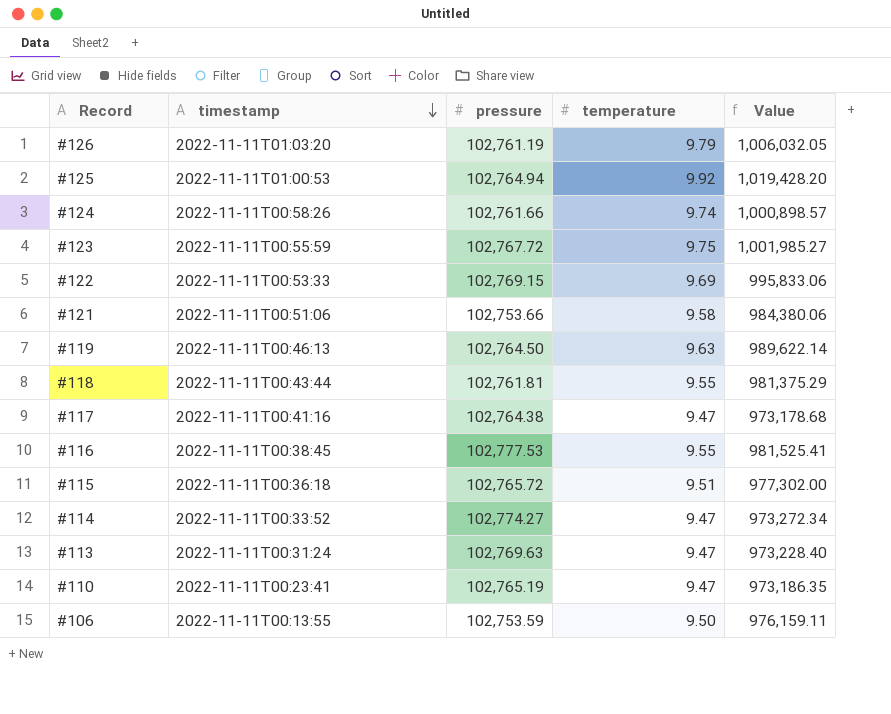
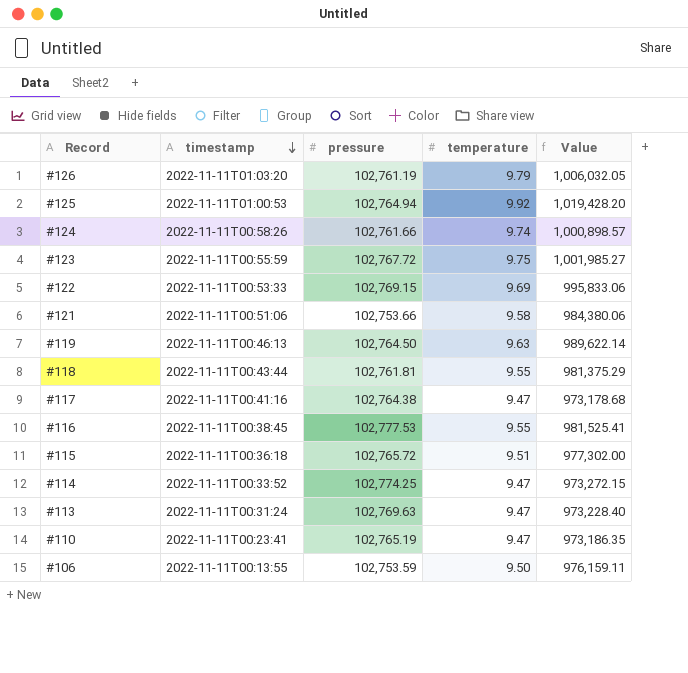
#114 | pressure: 102,774.27 -> 102,774.25
#114 | Value: 973,272.34 -> 973,272.15

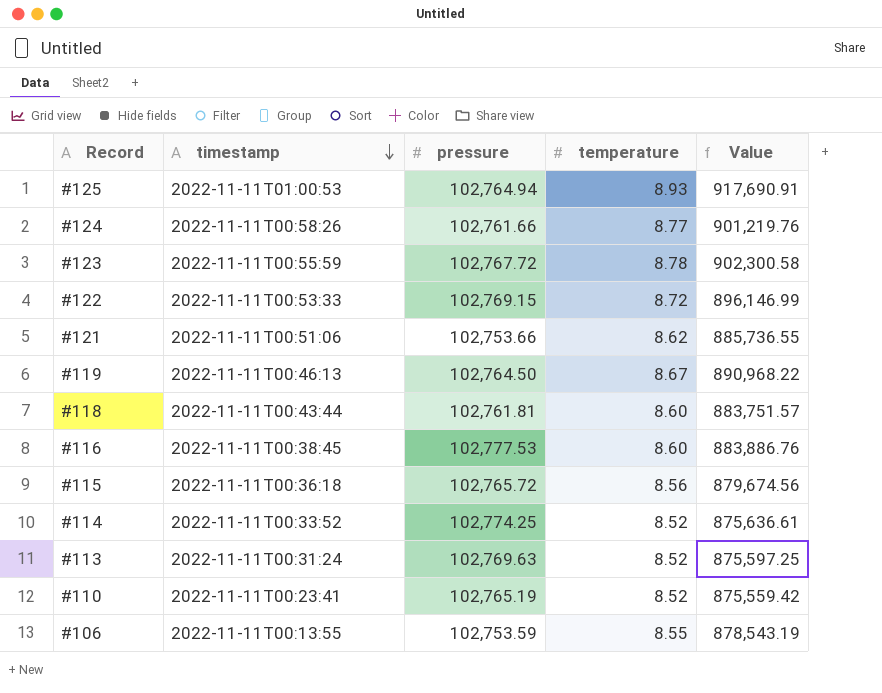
row #126: 2022-11-11T01:03:20 | 102,761.19 | 9.79 | 1,006,032.05 -> none
row #117: 2022-11-11T00:41:16 | 102,764.38 | 9.47 | 973,178.68 -> none
#125 | temperature: 9.92 -> 8.93
#125 | Value: 1,019,428.20 -> 917,690.91
#124 | temperature: 9.74 -> 8.77
#124 | Value: 1,000,898.57 -> 901,219.76
#123 | temperature: 9.75 -> 8.78
#123 | Value: 1,001,985.27 -> 902,300.58
#122 | temperature: 9.69 -> 8.72
#122 | Value: 995,833.06 -> 896,146.99
#121 | temperature: 9.58 -> 8.62
#121 | Value: 984,380.06 -> 885,736.55
#119 | temperature: 9.63 -> 8.67
#119 | Value: 989,622.14 -> 890,968.22
#118 | temperature: 9.55 -> 8.60
#118 | Value: 981,375.29 -> 883,751.57
#116 | temperature: 9.55 -> 8.60
#116 | Value: 981,525.41 -> 883,886.76
#115 | temperature: 9.51 -> 8.56
#115 | Value: 977,302.00 -> 879,674.56
#114 | temperature: 9.47 -> 8.52
#114 | Value: 973,272.15 -> 875,636.61
#113 | temperature: 9.47 -> 8.52
#113 | Value: 973,228.40 -> 875,597.25
#110 | temperature: 9.47 -> 8.52
#110 | Value: 973,186.35 -> 875,559.42
#106 | temperature: 9.50 -> 8.55
#106 | Value: 976,159.11 -> 878,543.19

